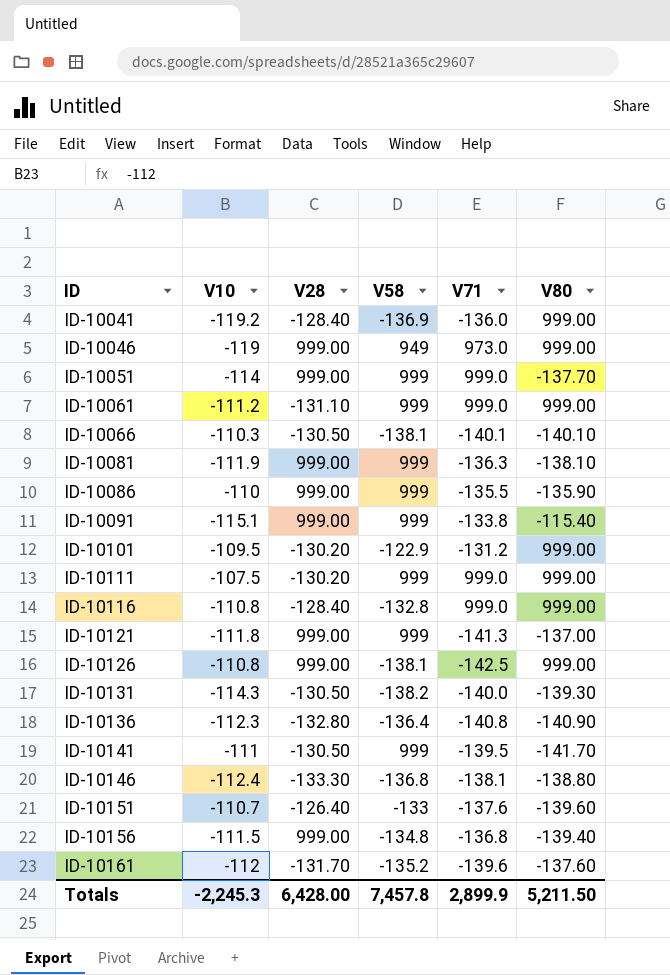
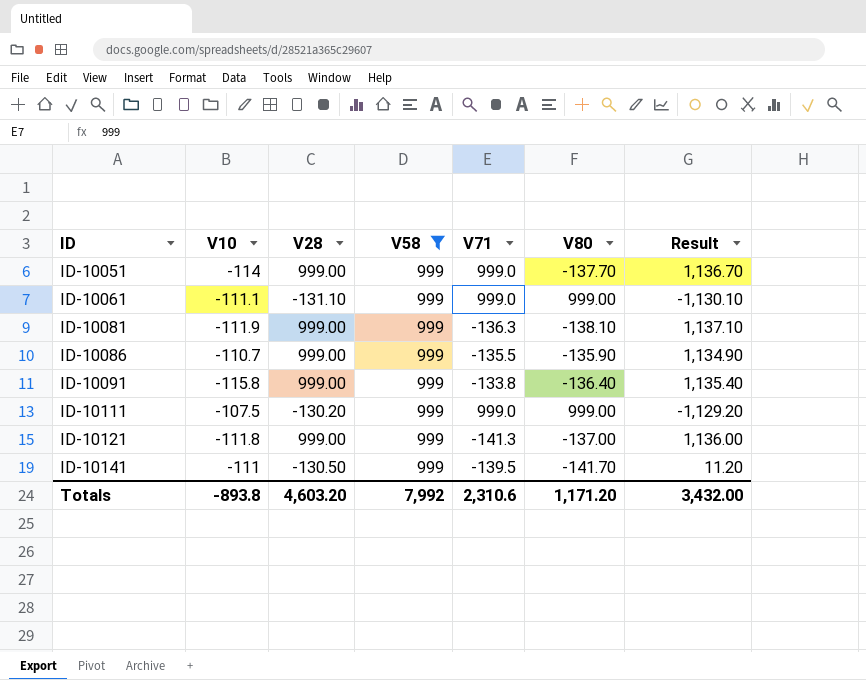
filter: none -> V58 = 999
column Result | formula: none -> [V28] - [V80]
ID-10061 | V10: -111.2 -> -111.1
ID-10086 | V10: -110 -> -110.7
ID-10091 | V10: -115.1 -> -115.8
ID-10091 | V80: -115.40 -> -136.40
Totals | V10: -2,245.3 -> -893.8
Totals | V28: 6,428.00 -> 4,603.20
Totals | V58: 7,457.8 -> 7,992
Totals | V71: 2,899.9 -> 2,310.6
Totals | V80: 5,211.50 -> 1,171.20

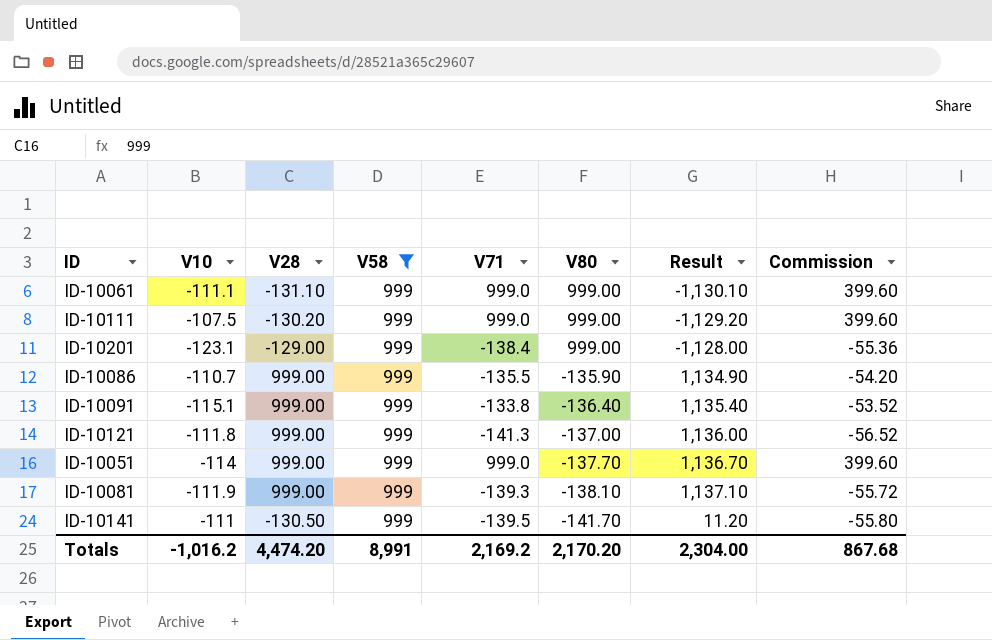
row order: ID ascending -> V80 descending
column Commission | formula: none -> [V71] * 0.4
row ID-10201: none -> -123.1 | -129.00 | 999 | -138.4 | 999.00 | -1,128.00 | -55.36
ID-10091 | V10: -115.8 -> -115.1
ID-10081 | V71: -136.3 -> -139.3
Totals | V10: -893.8 -> -1,016.2
Totals | V28: 4,603.20 -> 4,474.20
Totals | V58: 7,992 -> 8,991
Totals | V71: 2,310.6 -> 2,169.2
Totals | V80: 1,171.20 -> 2,170.20
Totals | Result: 3,432.00 -> 2,304.00

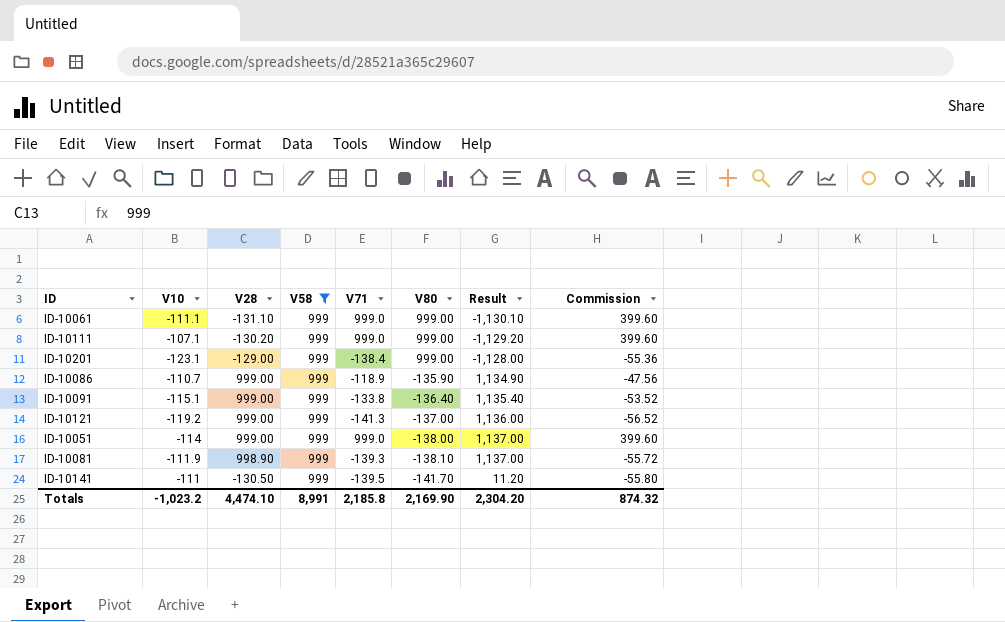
ID-10111 | V10: -107.5 -> -107.1
ID-10086 | V71: -135.5 -> -118.9
ID-10086 | Commission: -54.20 -> -47.56
ID-10121 | V10: -111.8 -> -119.2
ID-10051 | V80: -137.70 -> -138.00
ID-10051 | Result: 1,136.70 -> 1,137.00
ID-10081 | V28: 999.00 -> 998.90
ID-10081 | Result: 1,137.10 -> 1,137.00
Totals | V10: -1,016.2 -> -1,023.2
Totals | V28: 4,474.20 -> 4,474.10
Totals | V71: 2,169.2 -> 2,185.8
Totals | V80: 2,170.20 -> 2,169.90
Totals | Result: 2,304.00 -> 2,304.20
Totals | Commission: 867.68 -> 874.32

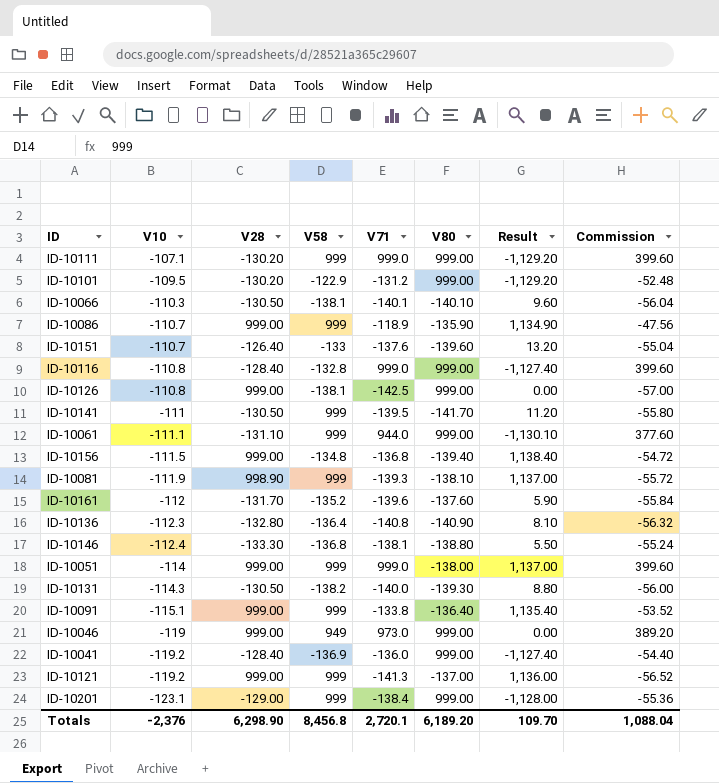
filter: V58 = 999 -> none
row order: V80 descending -> V10 descending
ID-10061 | V71: 999.0 -> 944.0
ID-10061 | Commission: 399.60 -> 377.60
Totals | V10: -1,023.2 -> -2,376
Totals | V28: 4,474.10 -> 6,298.90
Totals | V58: 8,991 -> 8,456.8
Totals | V71: 2,185.8 -> 2,720.1
Totals | V80: 2,169.90 -> 6,189.20
Totals | Result: 2,304.20 -> 109.70
Totals | Commission: 874.32 -> 1,088.04

